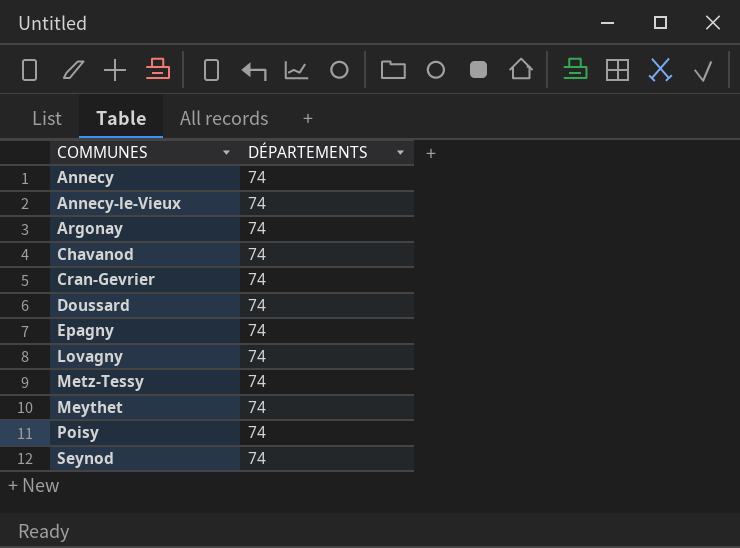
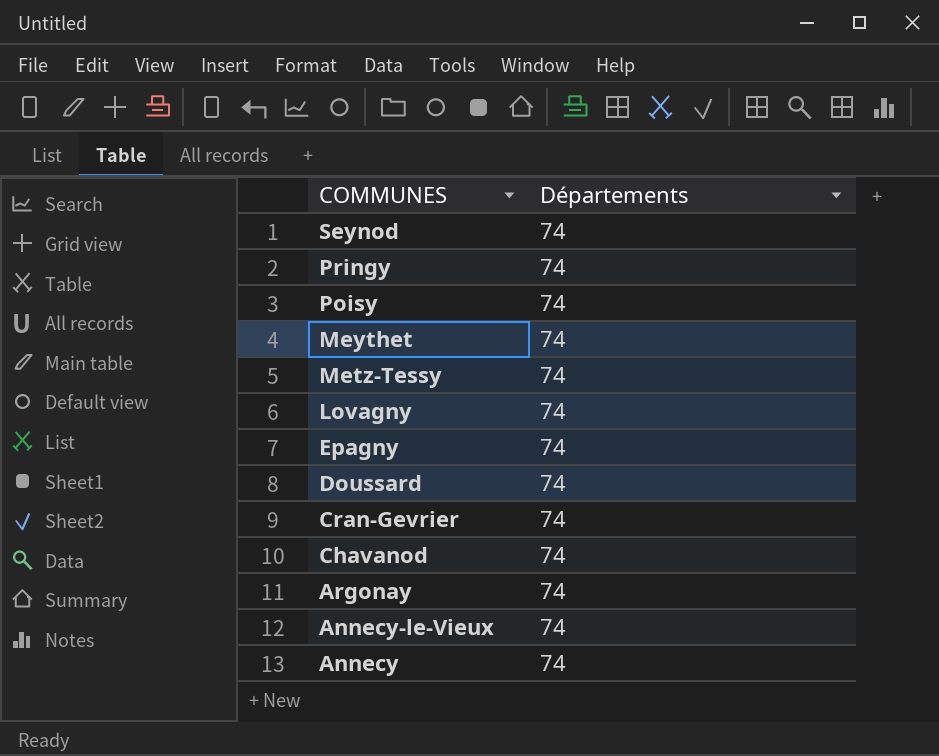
row order: COMMUNES ascending -> COMMUNES descending
column name: DÉPARTEMENTS -> Départements
row Pringy: none -> 74

